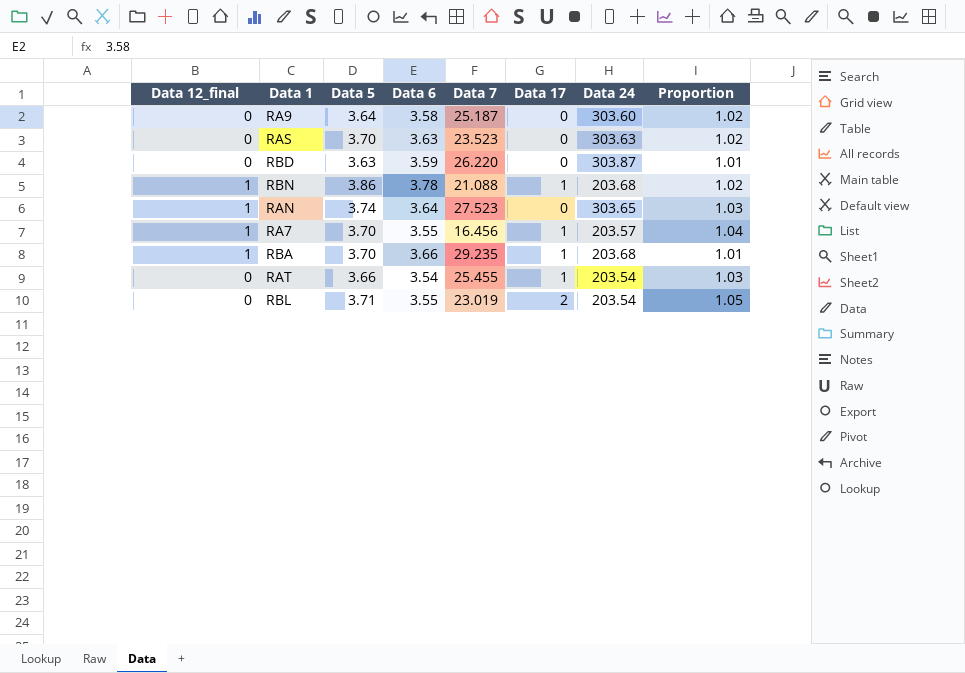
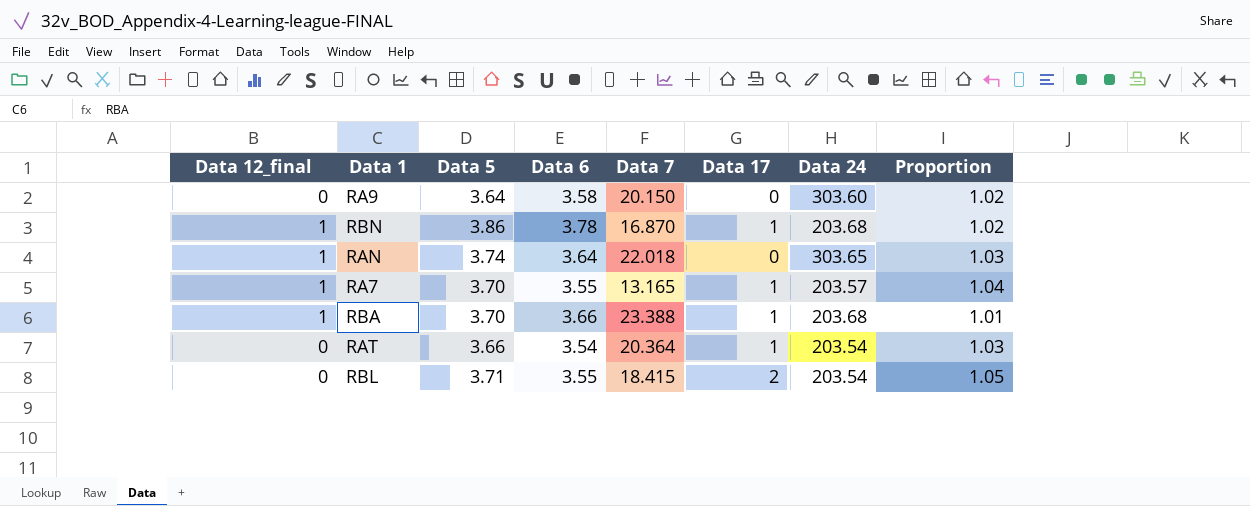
row RAS: 0 | 3.70 | 3.63 | 23.523 | 0 | 303.63 | 1.02 -> none
row RBD: 0 | 3.63 | 3.59 | 26.220 | 0 | 303.87 | 1.01 -> none
RA9 | Data 7: 25.187 -> 20.150
RBN | Data 7: 21.088 -> 16.870
RAN | Data 7: 27.523 -> 22.018
RA7 | Data 7: 16.456 -> 13.165
RBA | Data 7: 29.235 -> 23.388
RAT | Data 7: 25.455 -> 20.364
RBL | Data 7: 23.019 -> 18.415

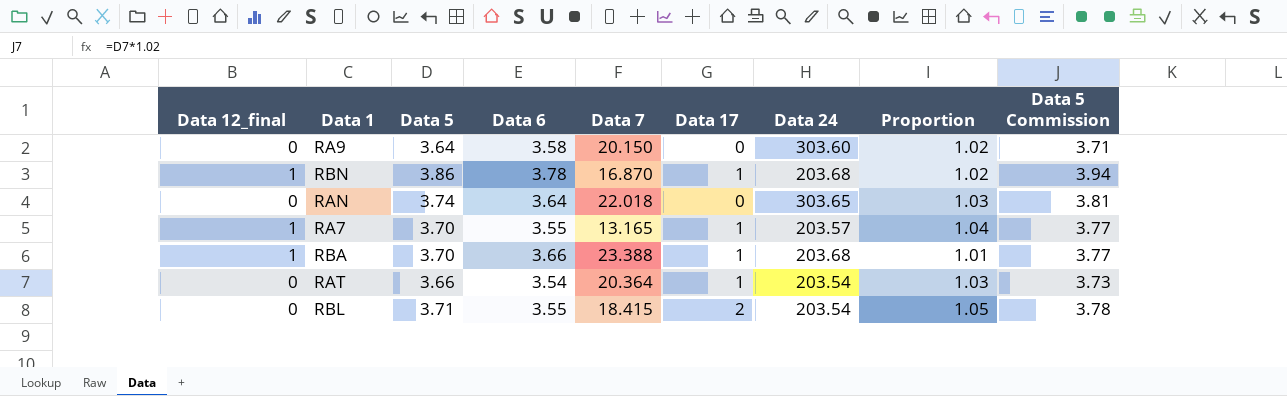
column Data 5 Commission | formula: none -> [Data 5] * 1.02
RAN | Data 12_final: 1 -> 0

